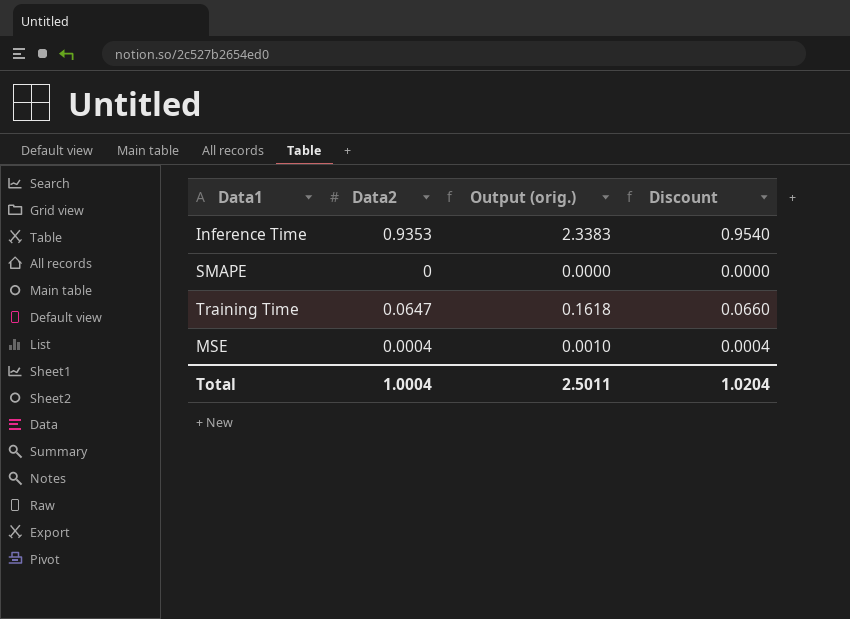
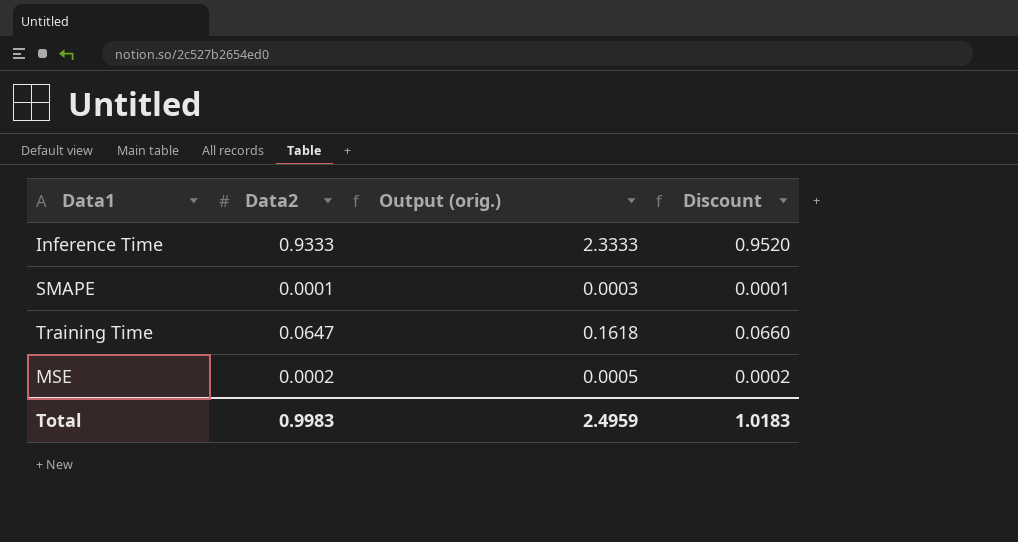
Inference Time | Data2: 0.9353 -> 0.9333
Inference Time | Output (orig.): 2.3383 -> 2.3333
Inference Time | Discount: 0.9540 -> 0.9520
SMAPE | Data2: 0 -> 0.0001
SMAPE | Output (orig.): 0.0000 -> 0.0003
SMAPE | Discount: 0.0000 -> 0.0001
MSE | Data2: 0.0004 -> 0.0002
MSE | Output (orig.): 0.0010 -> 0.0005
MSE | Discount: 0.0004 -> 0.0002
Total | Data2: 1.0004 -> 0.9983
Total | Output (orig.): 2.5011 -> 2.4959
Total | Discount: 1.0204 -> 1.0183

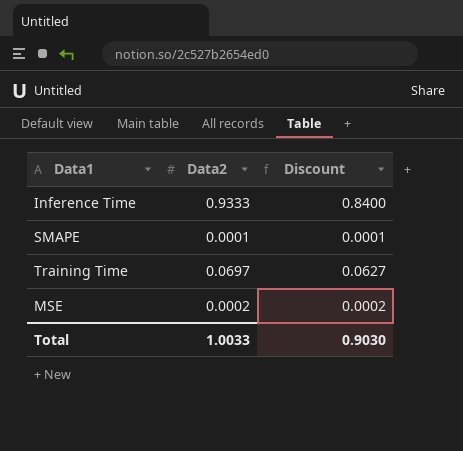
column Output (orig.) | formula: [Data2] * 2.5 -> none
column Discount | formula: [Data2] * 1.02 -> [Data2] * 0.9
Training Time | Data2: 0.0647 -> 0.0697
Total | Data2: 0.9983 -> 1.0033
Total | Discount: 1.0183 -> 0.9030

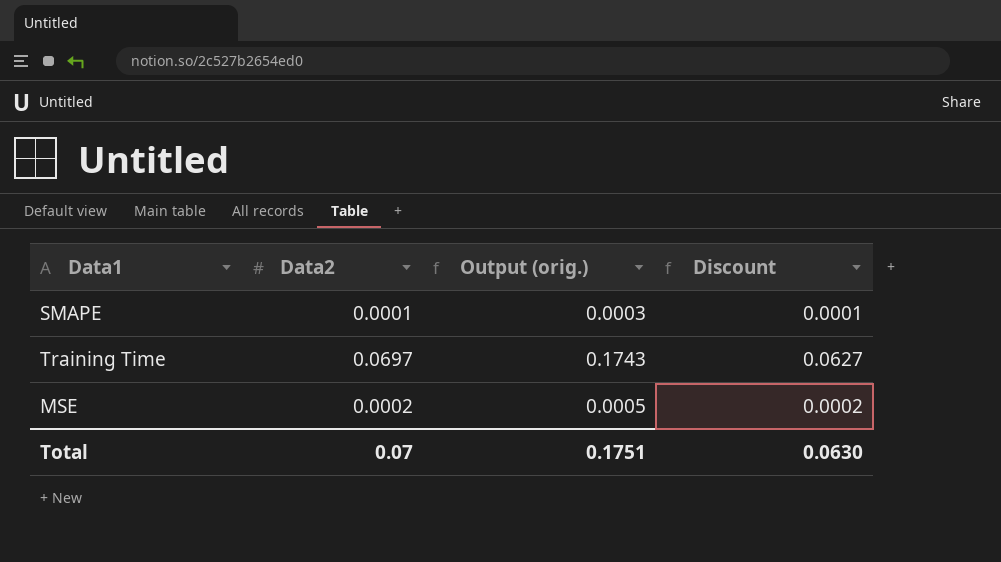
column Output (orig.) | formula: none -> [Data2] * 2.5
row Inference Time: 0.9333 | 0.8400 -> none
Total | Data2: 1.0033 -> 0.07
Total | Discount: 0.9030 -> 0.0630

